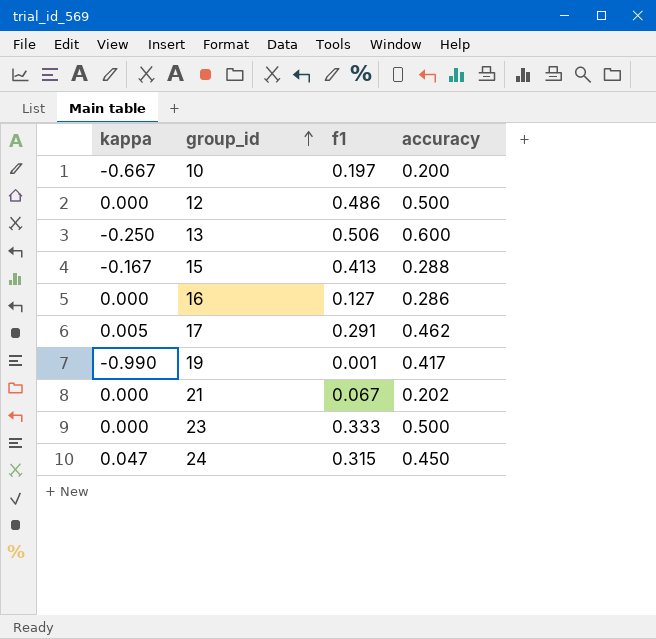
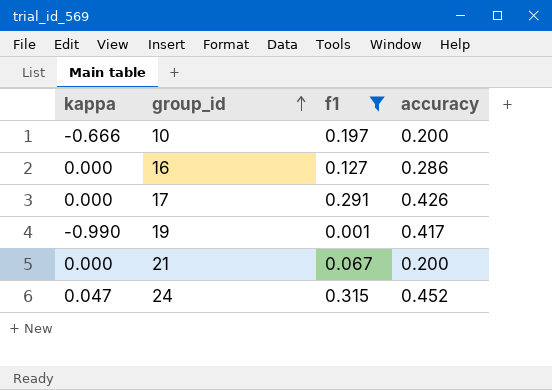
filter: none -> f1 <= 0.315
10 | kappa: -0.667 -> -0.666
17 | kappa: 0.005 -> 0.000
17 | accuracy: 0.462 -> 0.426
21 | accuracy: 0.202 -> 0.200
24 | accuracy: 0.450 -> 0.452

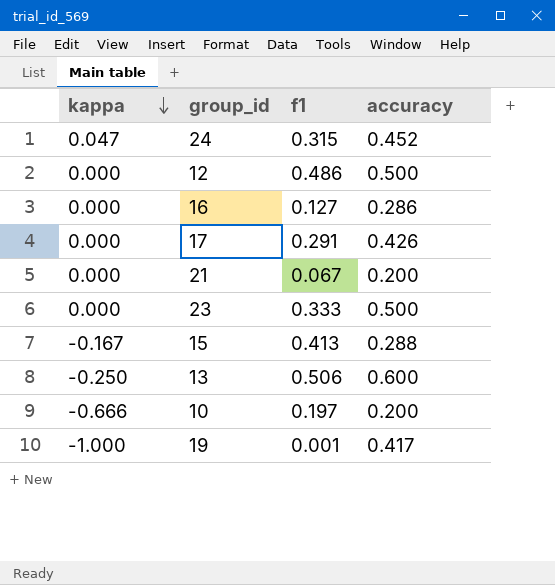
filter: f1 <= 0.315 -> none
row order: group_id ascending -> kappa descending
19 | kappa: -0.990 -> -1.000

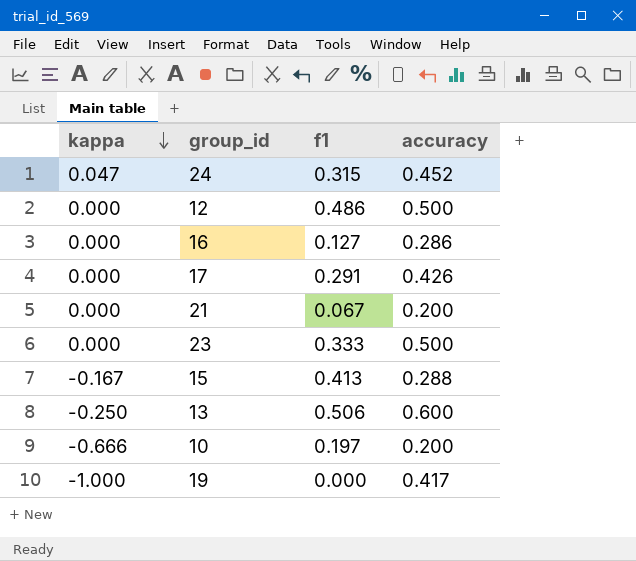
19 | f1: 0.001 -> 0.000

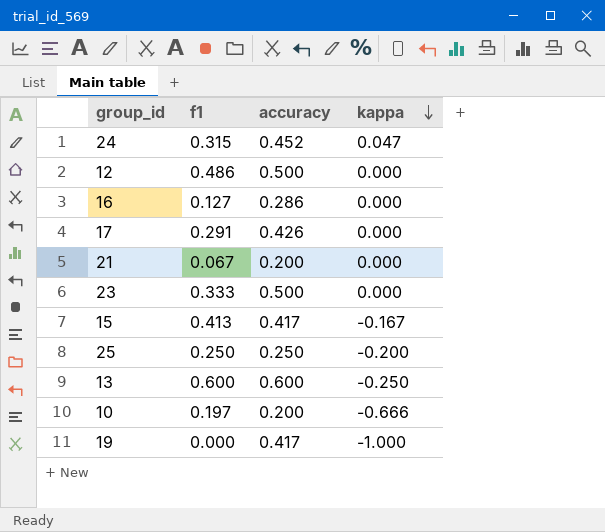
column kappa | position: 1 -> 4
15 | accuracy: 0.288 -> 0.417
row 25: none -> 0.250 | 0.250 | -0.200
13 | f1: 0.506 -> 0.600

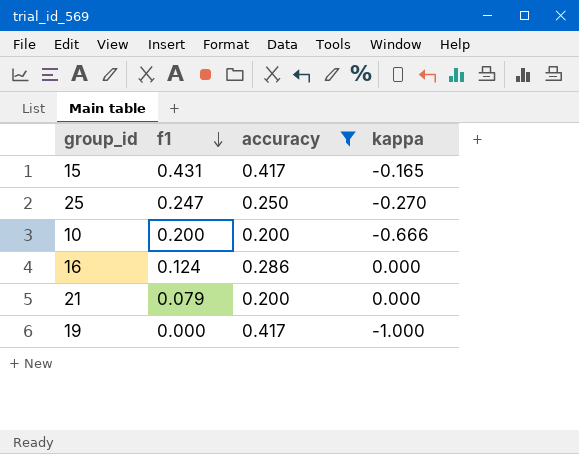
filter: none -> accuracy <= 0.417
row order: kappa descending -> f1 descending
15 | f1: 0.413 -> 0.431
15 | kappa: -0.167 -> -0.165
25 | f1: 0.250 -> 0.247
25 | kappa: -0.200 -> -0.270
10 | f1: 0.197 -> 0.200
16 | f1: 0.127 -> 0.124
21 | f1: 0.067 -> 0.079

